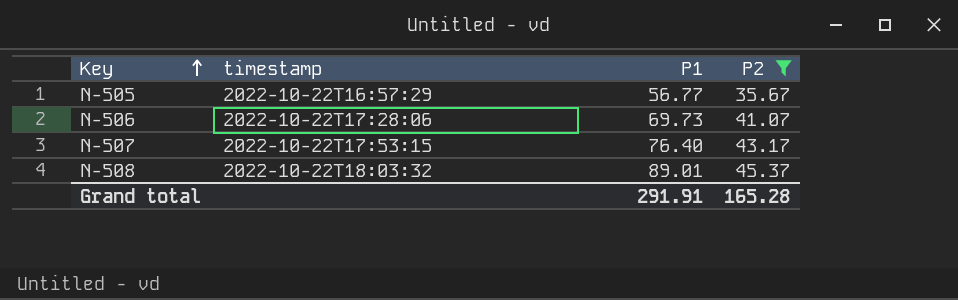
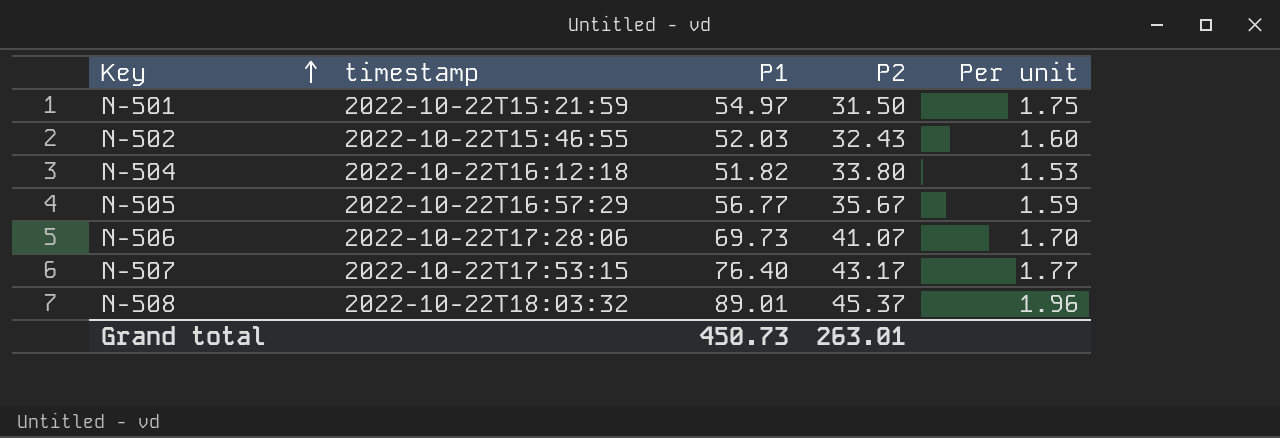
filter: P2 >= 35.67 -> none
column Per unit | formula: none -> [P1] / [P2]
Grand total | P1: 291.91 -> 450.73
Grand total | P2: 165.28 -> 263.01

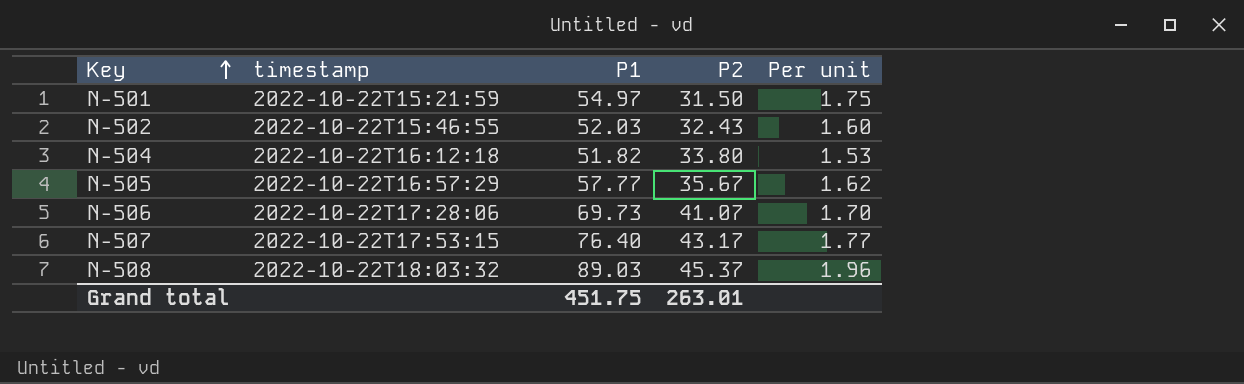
N-505 | P1: 56.77 -> 57.77
N-505 | Per unit: 1.59 -> 1.62
N-508 | P1: 89.01 -> 89.03
Grand total | P1: 450.73 -> 451.75

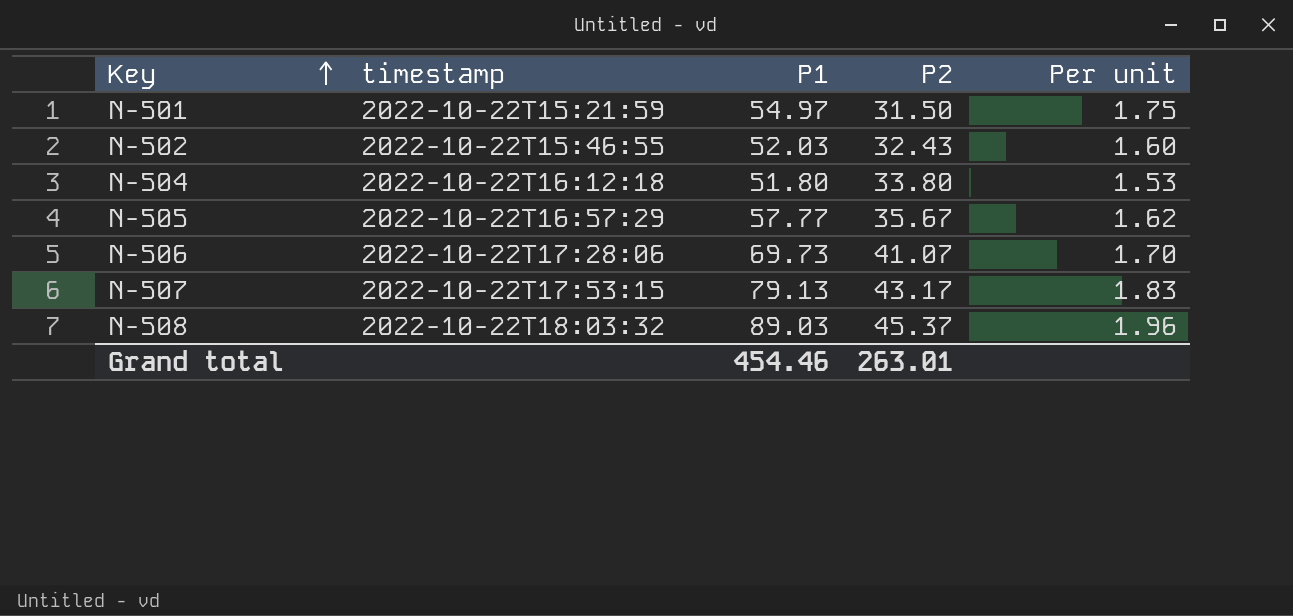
N-504 | P1: 51.82 -> 51.80
N-507 | P1: 76.40 -> 79.13
N-507 | Per unit: 1.77 -> 1.83
Grand total | P1: 451.75 -> 454.46

